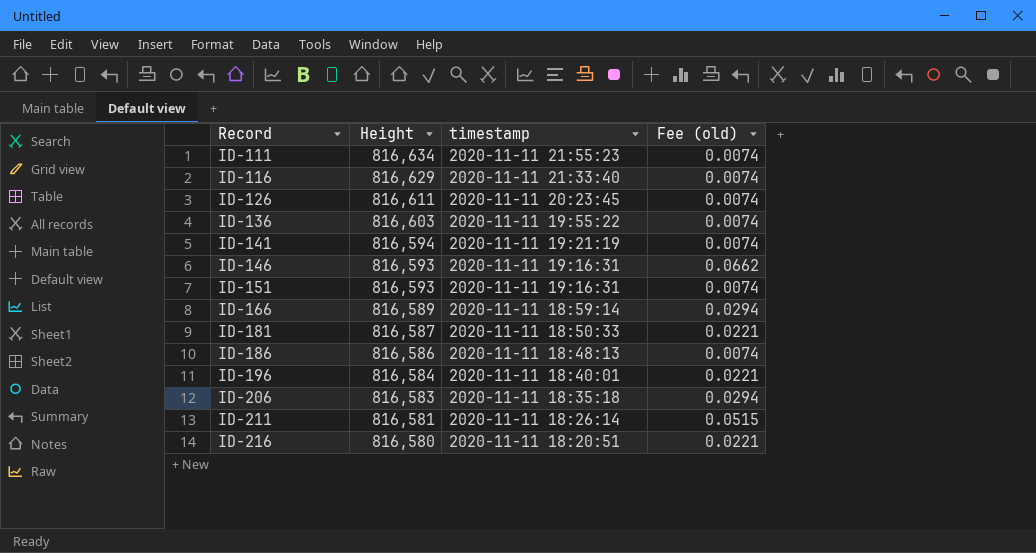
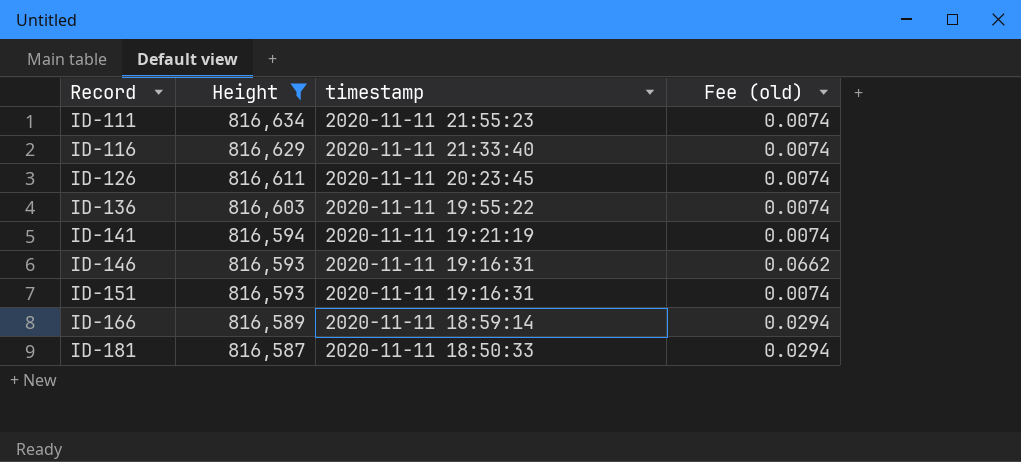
filter: none -> Height >= 816,587
ID-181 | Fee (old): 0.0221 -> 0.0294

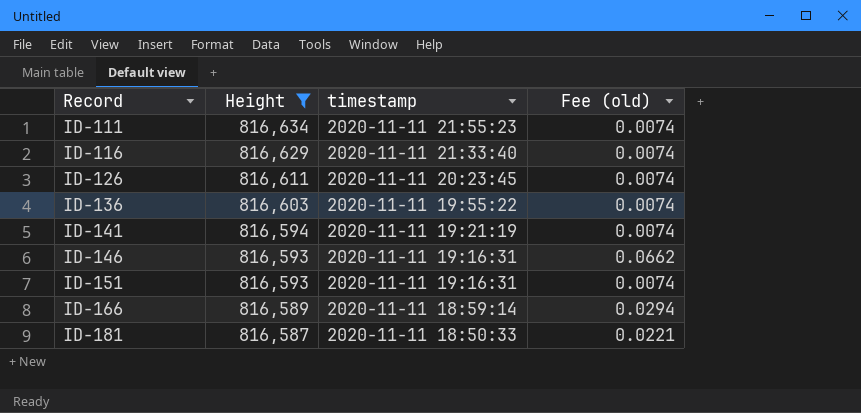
ID-181 | Fee (old): 0.0294 -> 0.0221

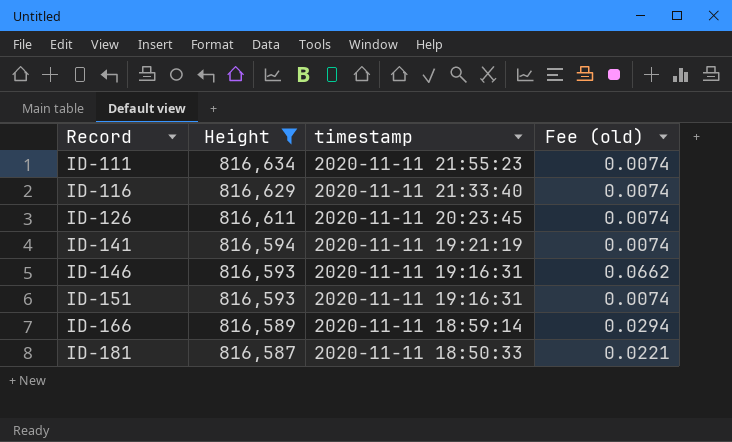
row ID-136: 816,603 | 2020-11-11 19:55:22 | 0.0074 -> none

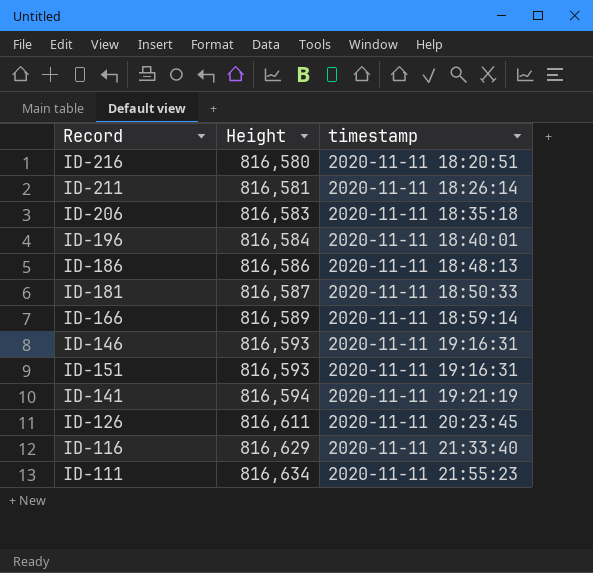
filter: Height >= 816,587 -> none
row order: Record ascending -> Height ascending
column Fee (old) | position: 4 -> none

